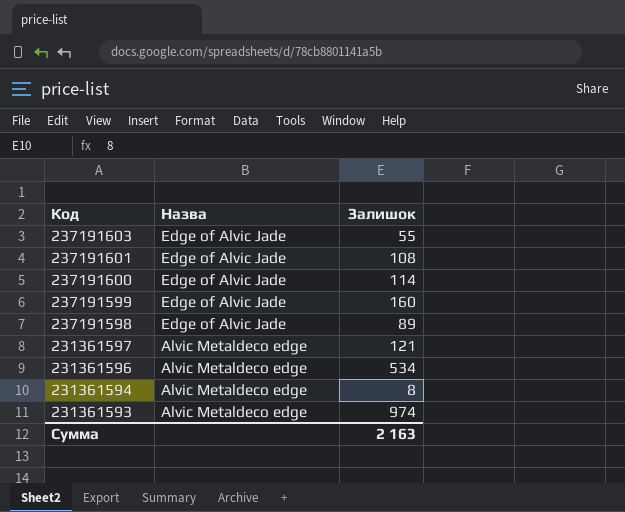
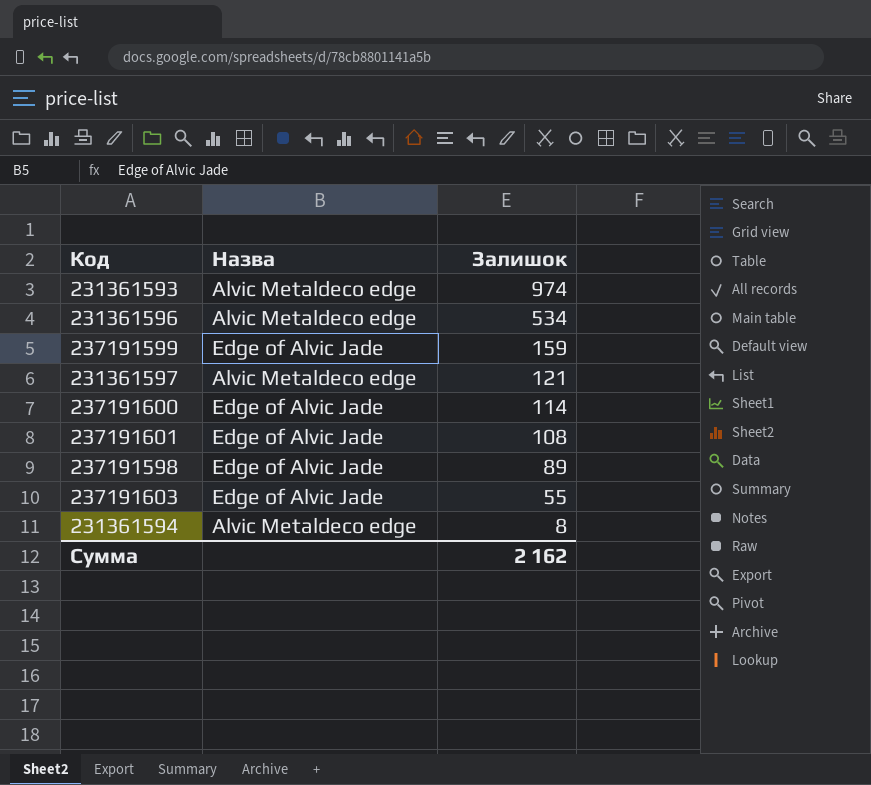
row order: Код descending -> Залишок descending
237191599 | Залишок: 160 -> 159
Сумма | Залишок: 2 163 -> 2 162

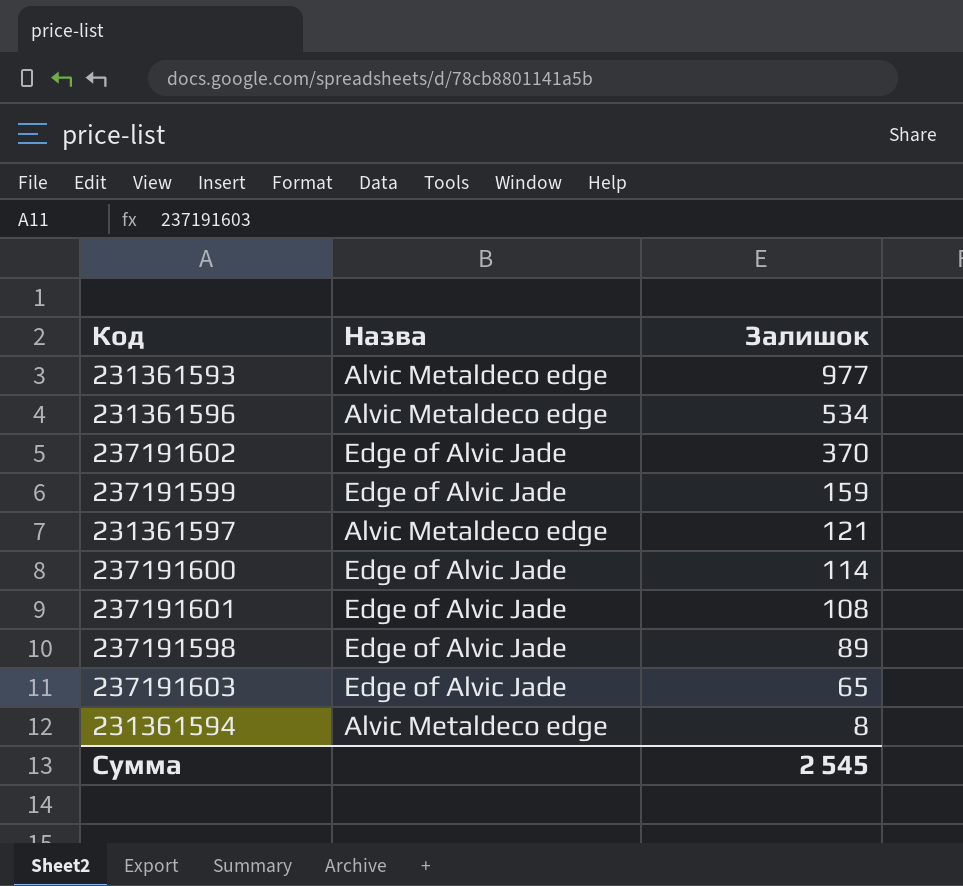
231361593 | Залишок: 974 -> 977
row 237191602: none -> Edge of Alvic Jade | 370
237191603 | Залишок: 55 -> 65
Сумма | Залишок: 2 162 -> 2 545

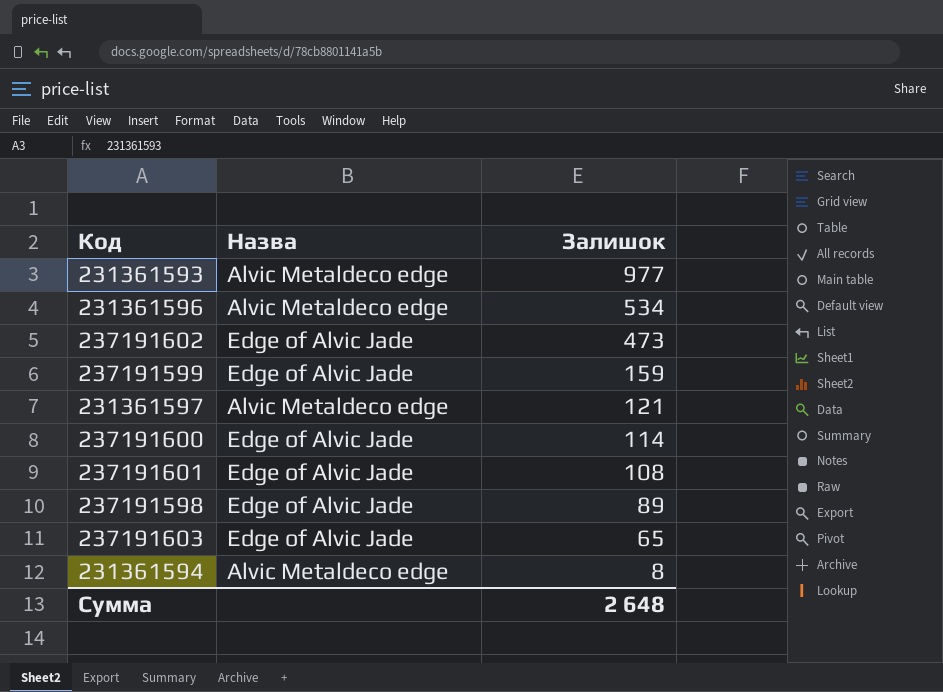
237191602 | Залишок: 370 -> 473
Сумма | Залишок: 2 545 -> 2 648

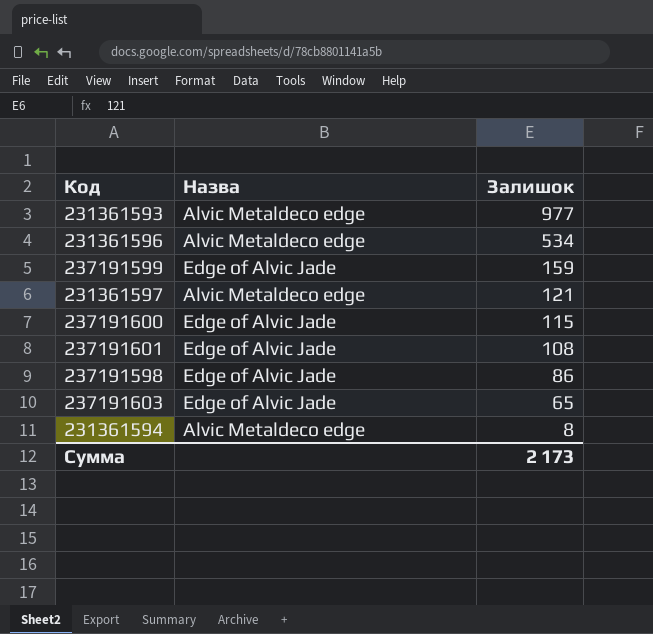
row 237191602: Edge of Alvic Jade | 473 -> none
237191600 | Залишок: 114 -> 115
237191598 | Залишок: 89 -> 86
Сумма | Залишок: 2 648 -> 2 173

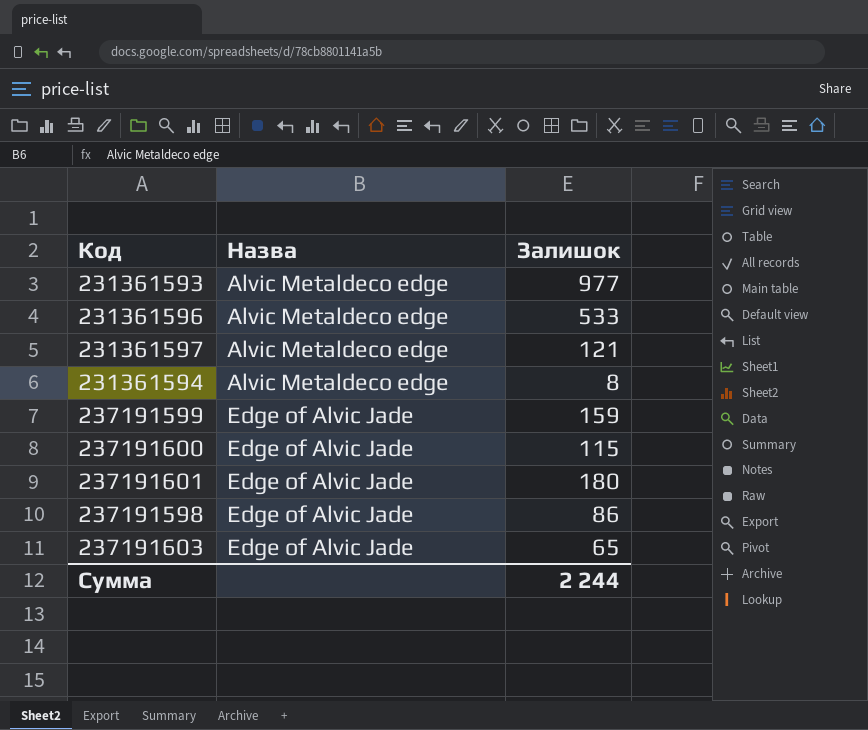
row order: Залишок descending -> Назва ascending
231361596 | Залишок: 534 -> 533
237191601 | Залишок: 108 -> 180
Сумма | Залишок: 2 173 -> 2 244

